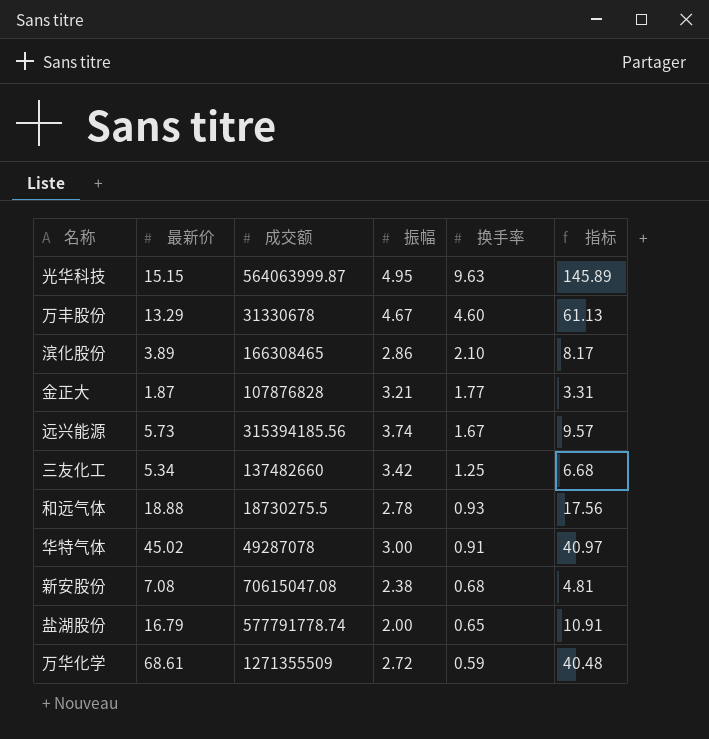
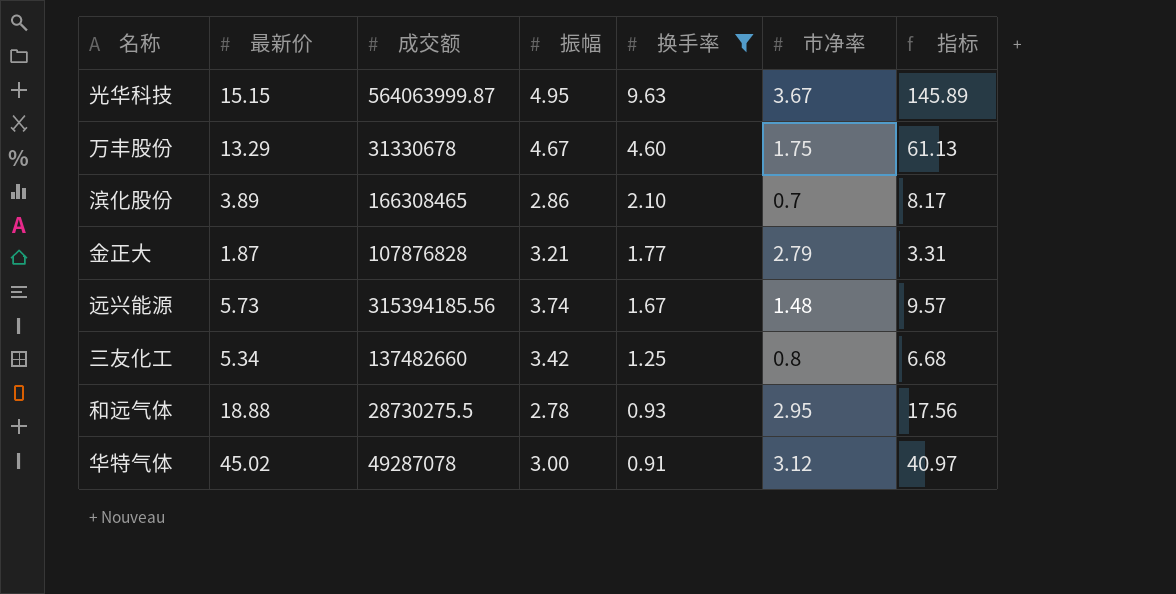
filter: none -> 换手率 >= 0.91
column 市净率 | position: none -> 6
和远气体 | 成交额: 18730275.5 -> 28730275.5

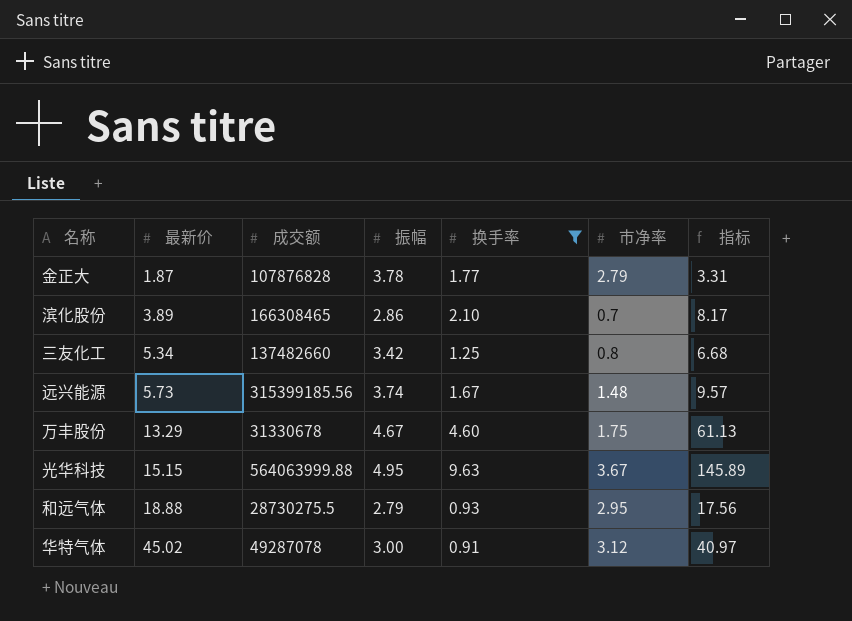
row order: 换手率 descending -> 最新价 ascending
金正大 | 振幅: 3.21 -> 3.78
远兴能源 | 成交额: 315394185.56 -> 315399185.56
光华科技 | 成交额: 564063999.87 -> 564063999.88
和远气体 | 振幅: 2.78 -> 2.79

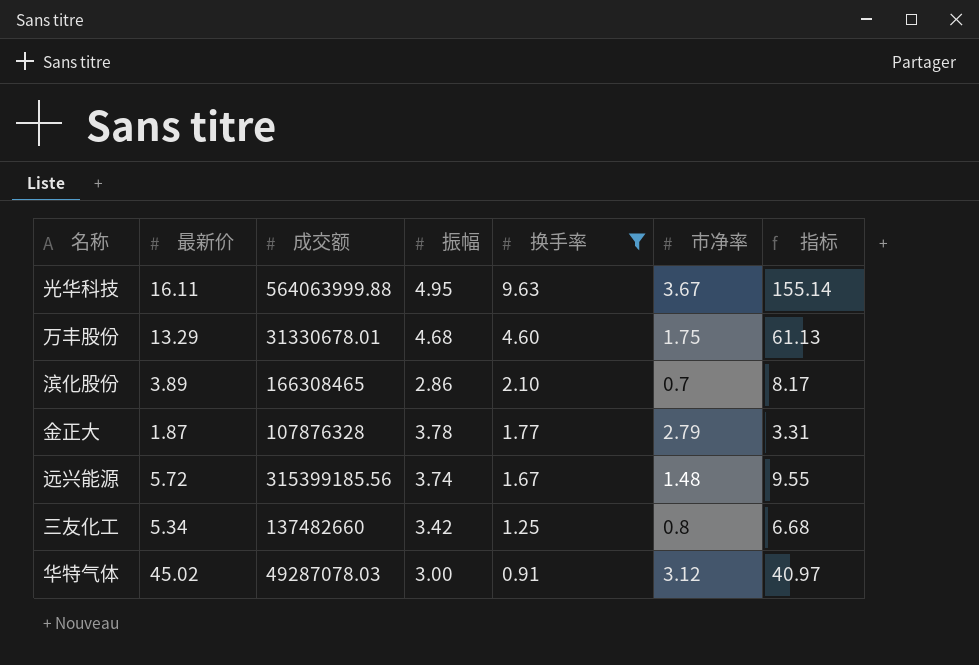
row order: 最新价 ascending -> 换手率 descending
row 和远气体: 18.88 | 28730275.5 | 2.79 | 0.93 | 2.95 | 17.56 -> none
光华科技 | 最新价: 15.15 -> 16.11
光华科技 | 指标: 145.89 -> 155.14
万丰股份 | 成交额: 31330678 -> 31330678.01
万丰股份 | 振幅: 4.67 -> 4.68
金正大 | 成交额: 107876828 -> 107876328
远兴能源 | 最新价: 5.73 -> 5.72
远兴能源 | 指标: 9.57 -> 9.55
华特气体 | 成交额: 49287078 -> 49287078.03

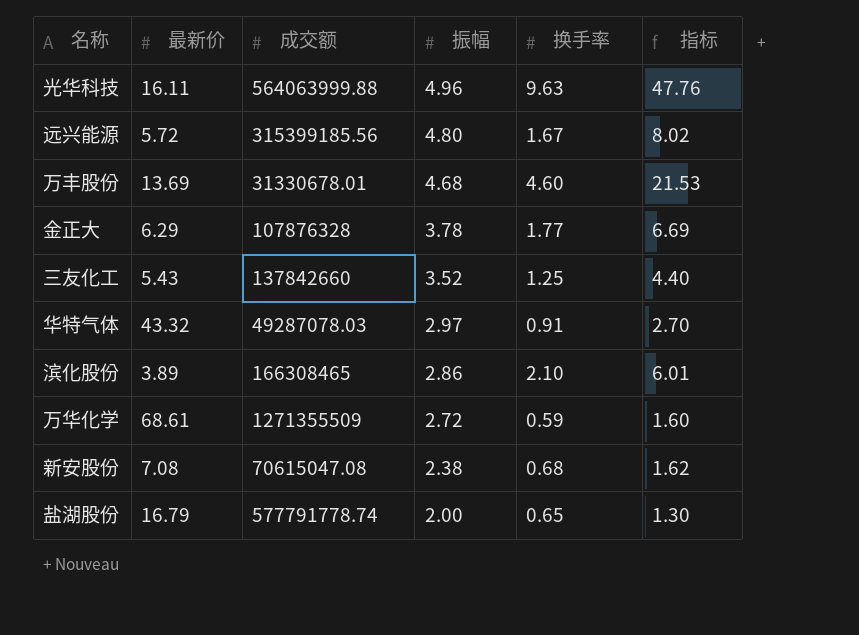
filter: 换手率 >= 0.91 -> none
row order: 换手率 descending -> 振幅 descending
column 市净率 | position: 6 -> none
column 指标 | formula: [最新价] * [换手率] -> [振幅] * [换手率]
光华科技 | 振幅: 4.95 -> 4.96
远兴能源 | 振幅: 3.74 -> 4.80
万丰股份 | 最新价: 13.29 -> 13.69
金正大 | 最新价: 1.87 -> 6.29
三友化工 | 最新价: 5.34 -> 5.43
三友化工 | 成交额: 137482660 -> 137842660
三友化工 | 振幅: 3.42 -> 3.52
华特气体 | 最新价: 45.02 -> 43.32
华特气体 | 振幅: 3.00 -> 2.97

